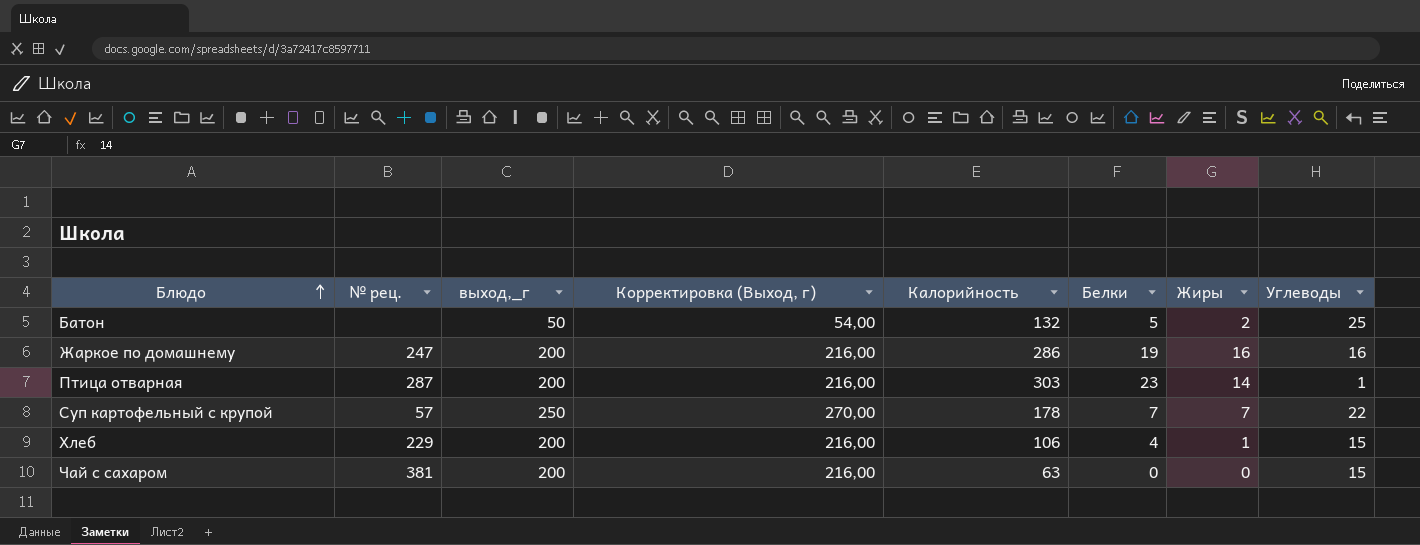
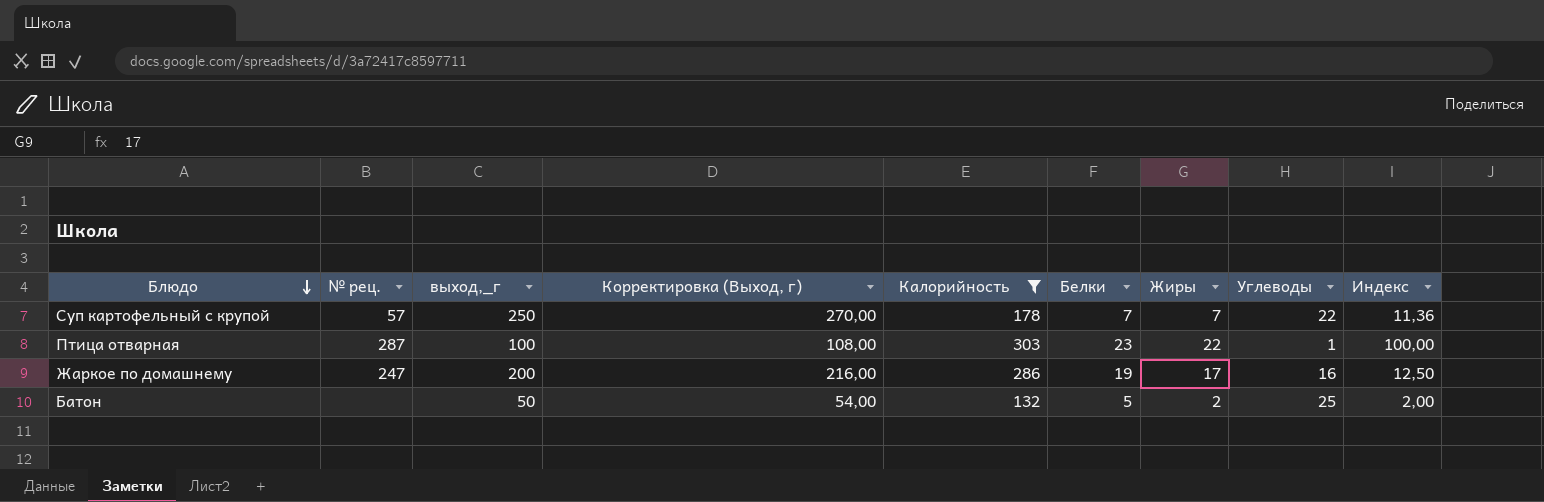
filter: none -> Калорийность >= 132
row order: Блюдо ascending -> Блюдо descending
column Индекс | formula: none -> [выход,_г] / [Углеводы]
Птица отварная | выход,_г: 200 -> 100
Птица отварная | Корректировка (Выход, г): 216,00 -> 108,00
Птица отварная | Жиры: 14 -> 22
Жаркое по домашнему | Жиры: 16 -> 17

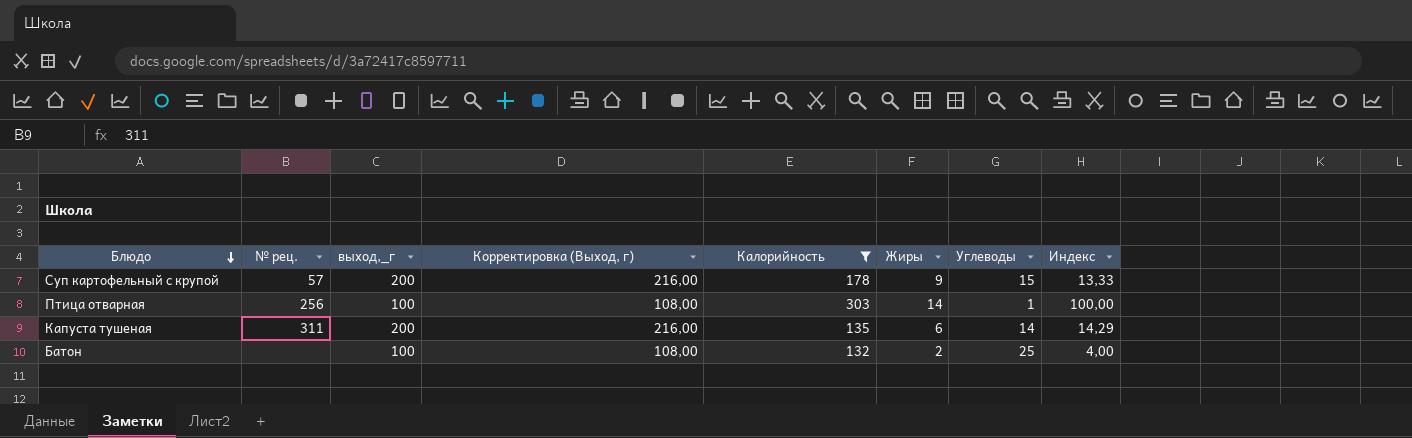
column Белки | position: 6 -> none
row Жаркое по домашнему: 247 | 200 | 216,00 | 286 | 19 | 17 | 16 | 12,50 -> none
Суп картофельный с крупой | выход,_г: 250 -> 200
Суп картофельный с крупой | Корректировка (Выход, г): 270,00 -> 216,00
Суп картофельный с крупой | Жиры: 7 -> 9
Суп картофельный с крупой | Углеводы: 22 -> 15
Суп картофельный с крупой | Индекс: 11,36 -> 13,33
Птица отварная | № рец.: 287 -> 256
Птица отварная | Жиры: 22 -> 14
row Капуста тушеная: none -> 311 | 200 | 216,00 | 135 | 6 | 14 | 14,29
Батон | выход,_г: 50 -> 100
Батон | Корректировка (Выход, г): 54,00 -> 108,00
Батон | Индекс: 2,00 -> 4,00

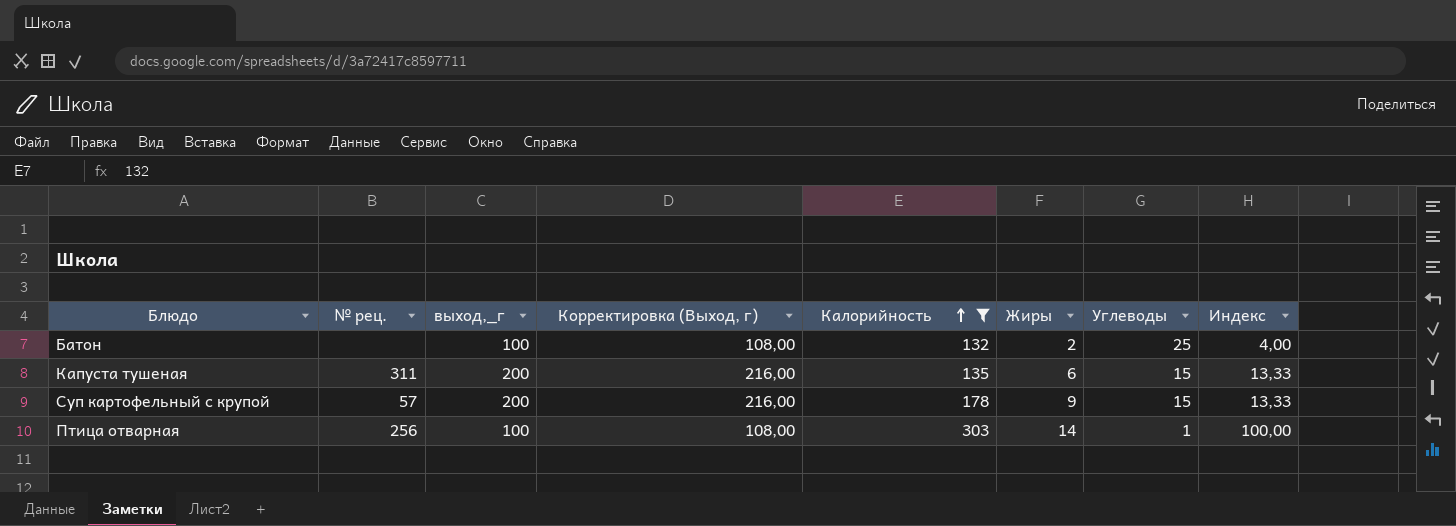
row order: Блюдо descending -> Калорийность ascending
Капуста тушеная | Углеводы: 14 -> 15
Капуста тушеная | Индекс: 14,29 -> 13,33

